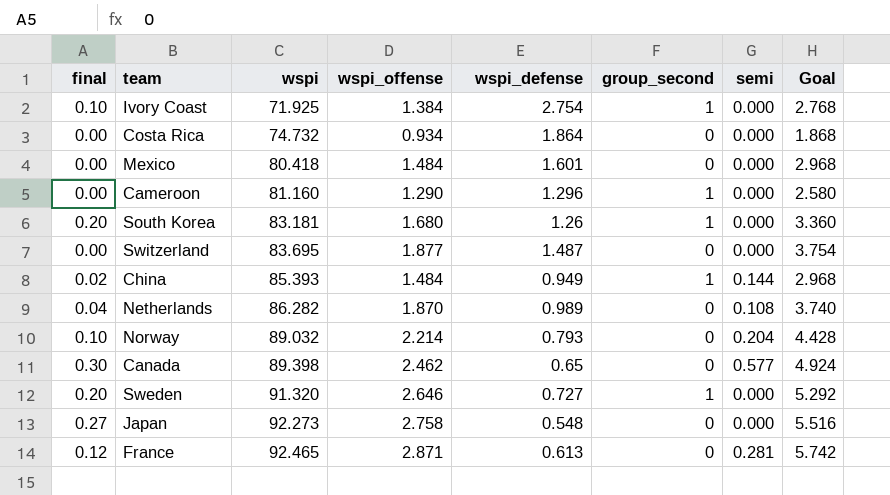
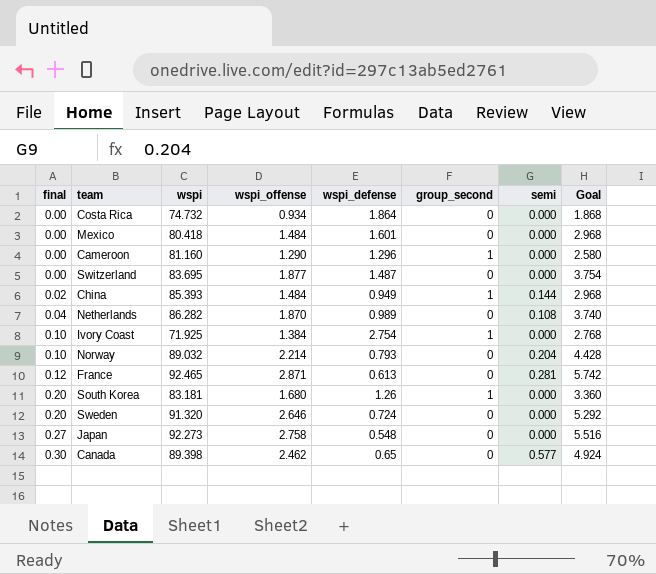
row order: wspi ascending -> final ascending
Sweden | wspi_defense: 0.727 -> 0.724
Sweden | group_second: 1 -> 0

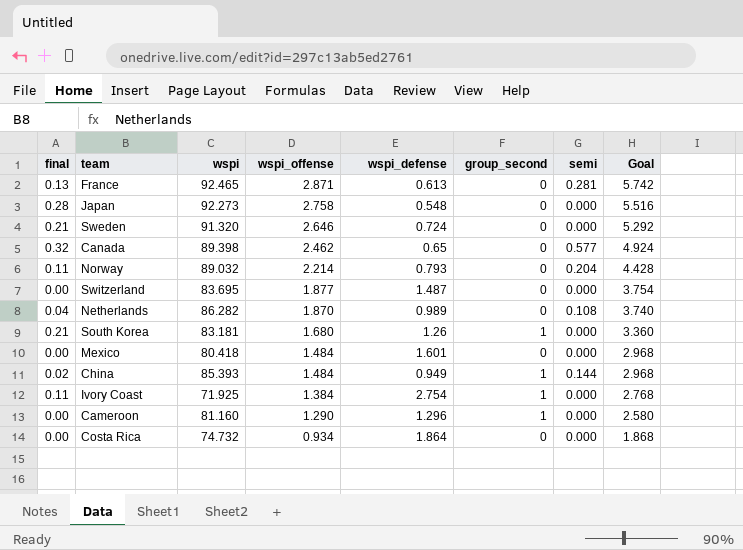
row order: final ascending -> wspi_offense descending
France | final: 0.12 -> 0.13
Japan | final: 0.27 -> 0.28
Sweden | final: 0.20 -> 0.21
Canada | final: 0.30 -> 0.32
Norway | final: 0.10 -> 0.11
South Korea | final: 0.20 -> 0.21
Ivory Coast | final: 0.10 -> 0.11

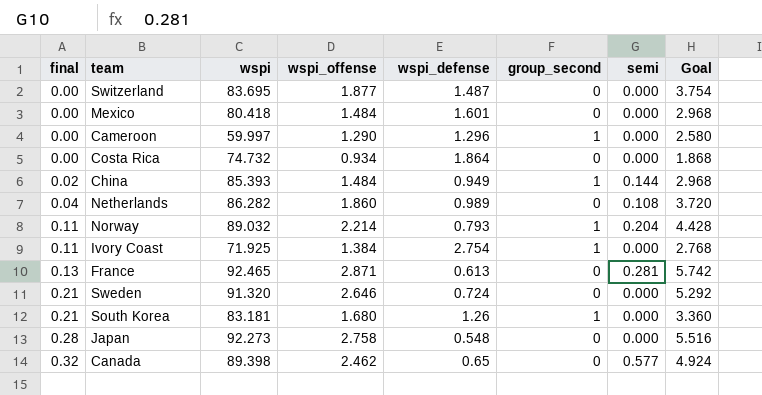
row order: wspi_offense descending -> final ascending
Cameroon | wspi: 81.160 -> 59.997
Netherlands | wspi_offense: 1.870 -> 1.860
Netherlands | Goal: 3.740 -> 3.720
Norway | group_second: 0 -> 1

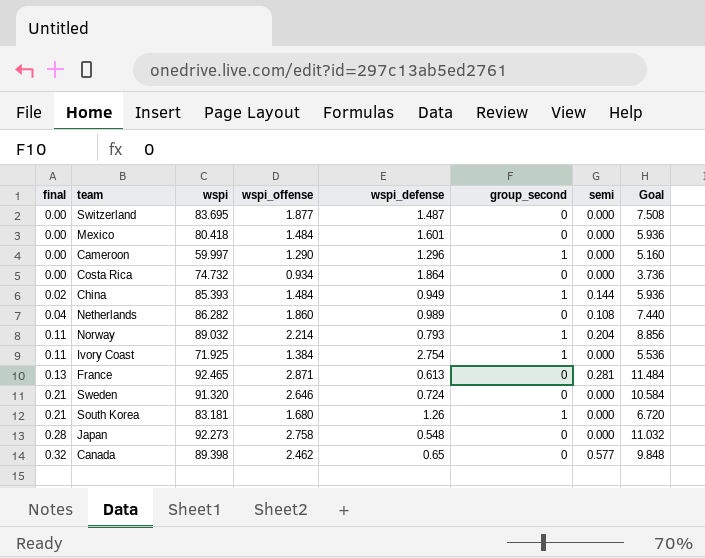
column Goal | formula: [wspi_offense] * 2 -> [wspi_offense] * 4

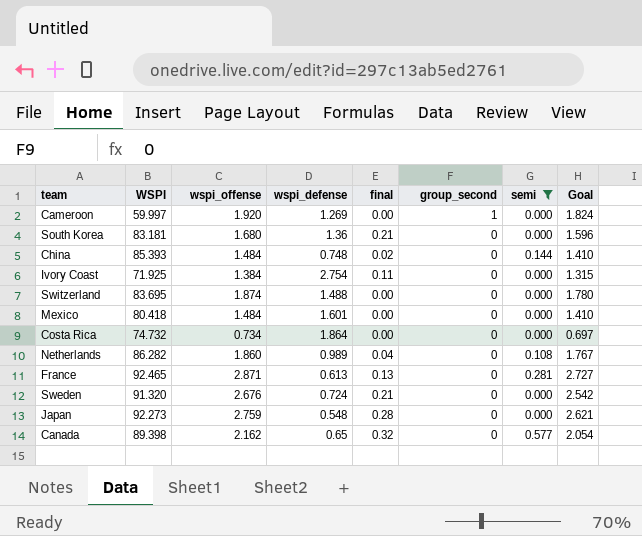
filter: none -> semi != 0.204
row order: final ascending -> group_second descending
column name: wspi -> WSPI
column final | position: 1 -> 5
column Goal | formula: [wspi_offense] * 4 -> [wspi_offense] * 0.95
Cameroon | wspi_offense: 1.290 -> 1.920
Cameroon | wspi_defense: 1.296 -> 1.269
South Korea | wspi_defense: 1.26 -> 1.36
South Korea | group_second: 1 -> 0
China | wspi_defense: 0.949 -> 0.748
China | group_second: 1 -> 0
Ivory Coast | group_second: 1 -> 0
Switzerland | wspi_offense: 1.877 -> 1.874
Switzerland | wspi_defense: 1.487 -> 1.488
Costa Rica | wspi_offense: 0.934 -> 0.734
Sweden | wspi_offense: 2.646 -> 2.676
Japan | wspi_offense: 2.758 -> 2.759
Canada | wspi_offense: 2.462 -> 2.162

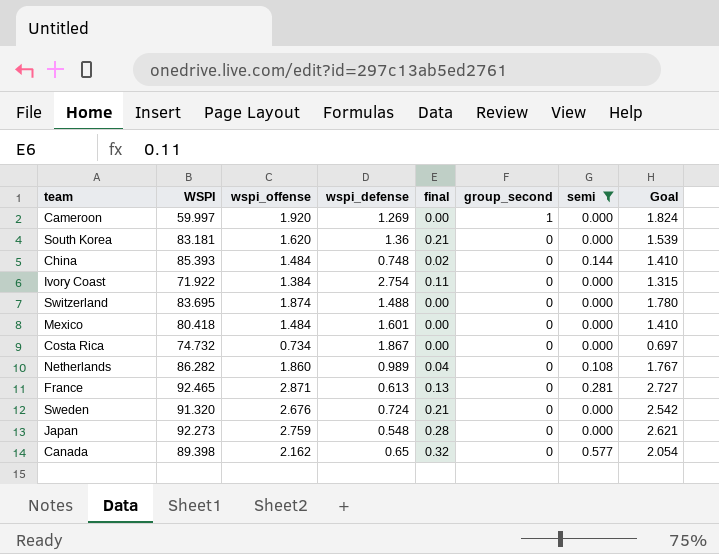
South Korea | wspi_offense: 1.680 -> 1.620
South Korea | Goal: 1.596 -> 1.539
Ivory Coast | WSPI: 71.925 -> 71.922
Costa Rica | wspi_defense: 1.864 -> 1.867

